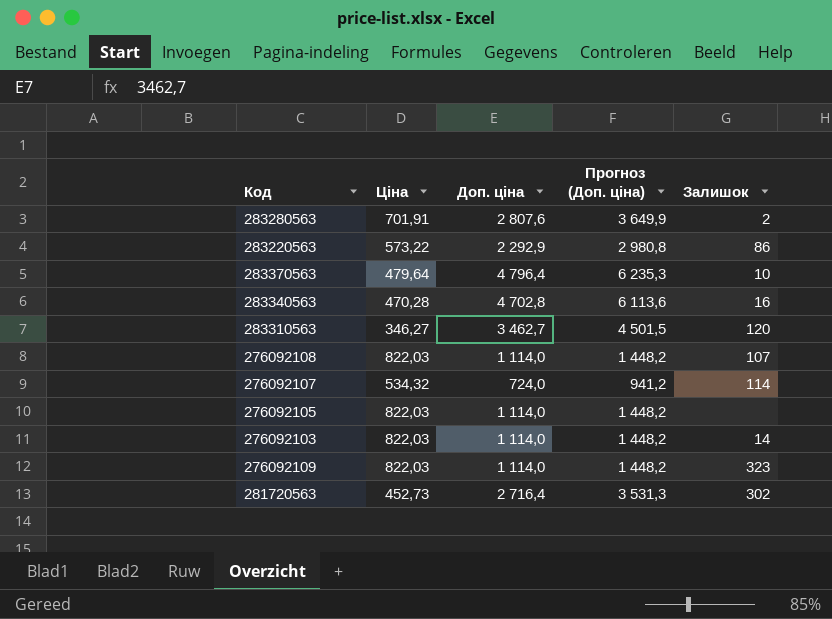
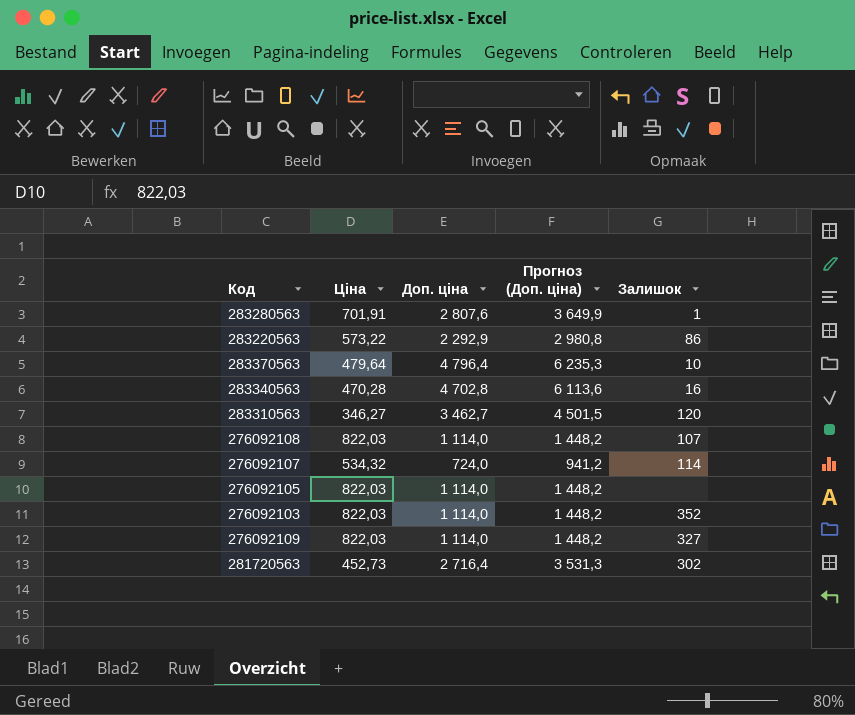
283280563 | Залишок: 2 -> 1
276092103 | Залишок: 14 -> 352
276092109 | Залишок: 323 -> 327

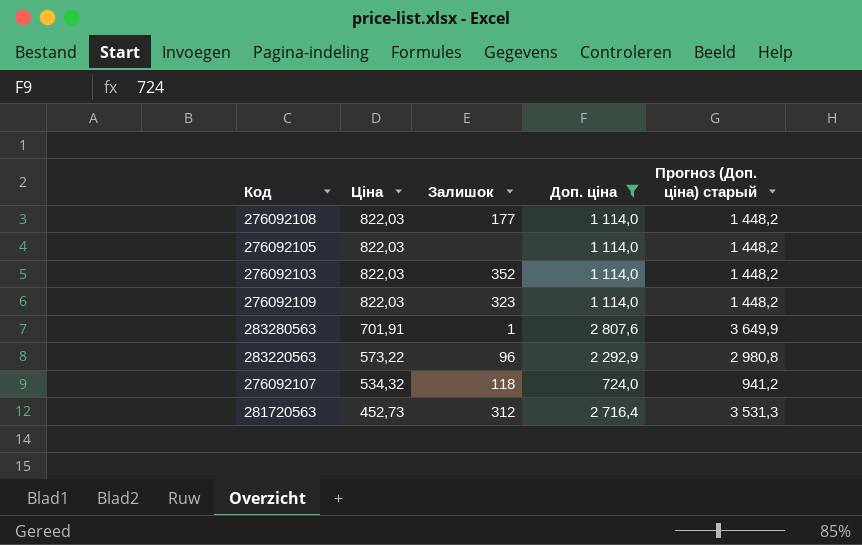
filter: none -> Доп. ціна <= 2 807,6
row order: none -> Ціна descending
column Залишок | position: 5 -> 3
column name: Прогноз (Доп. ціна) -> Прогноз (Доп. ціна) старый
276092108 | Залишок: 107 -> 177
276092109 | Залишок: 327 -> 323
283220563 | Залишок: 86 -> 96
276092107 | Залишок: 114 -> 118
281720563 | Залишок: 302 -> 312

